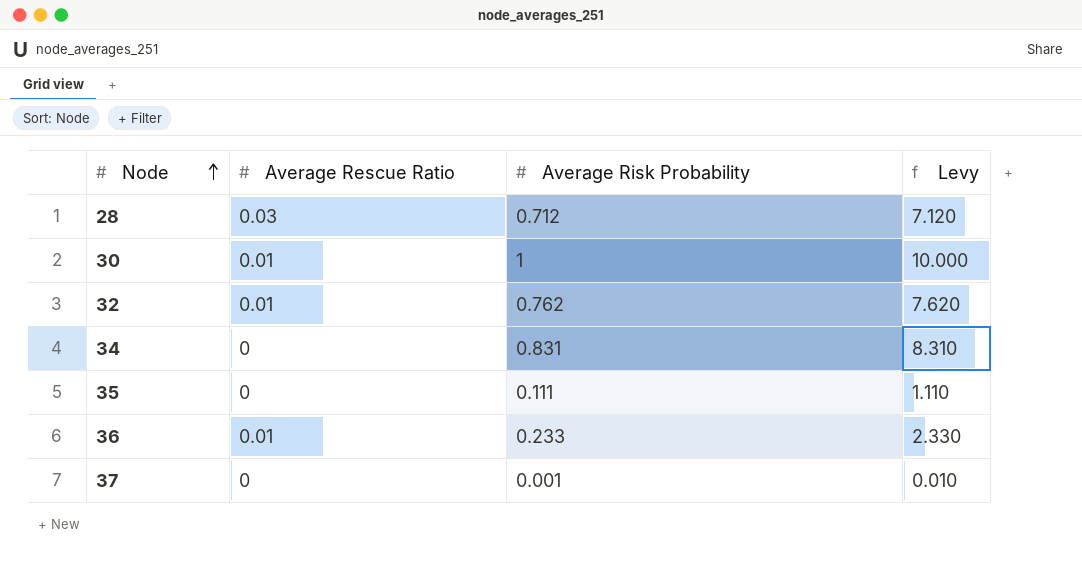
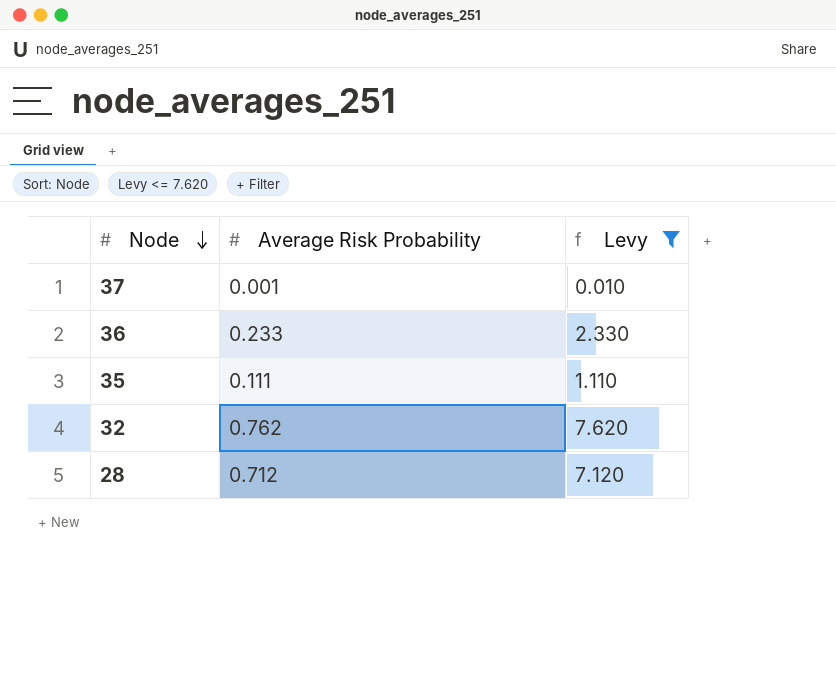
filter: none -> Levy <= 7.620
row order: Node ascending -> Node descending
column Average Rescue Ratio | position: 2 -> none

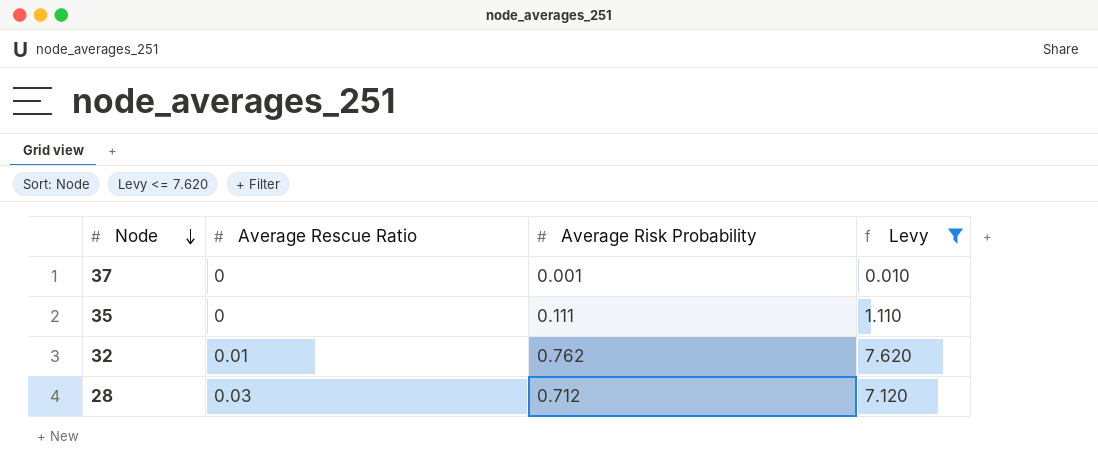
column Average Rescue Ratio | position: none -> 2
row 36: 0.233 | 2.330 -> none

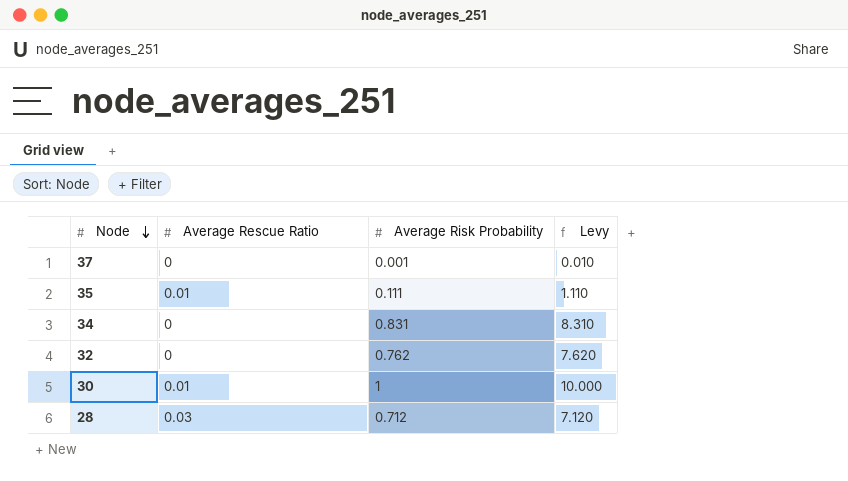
filter: Levy <= 7.620 -> none
35 | Average Rescue Ratio: 0 -> 0.01
32 | Average Rescue Ratio: 0.01 -> 0

